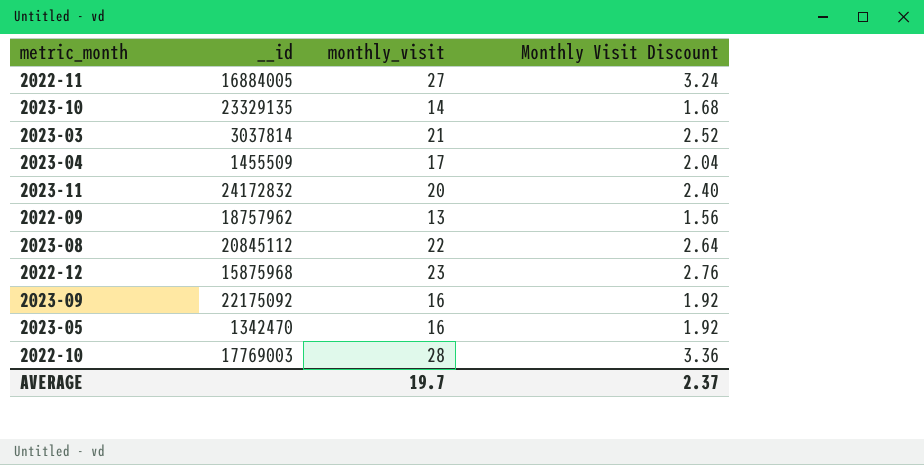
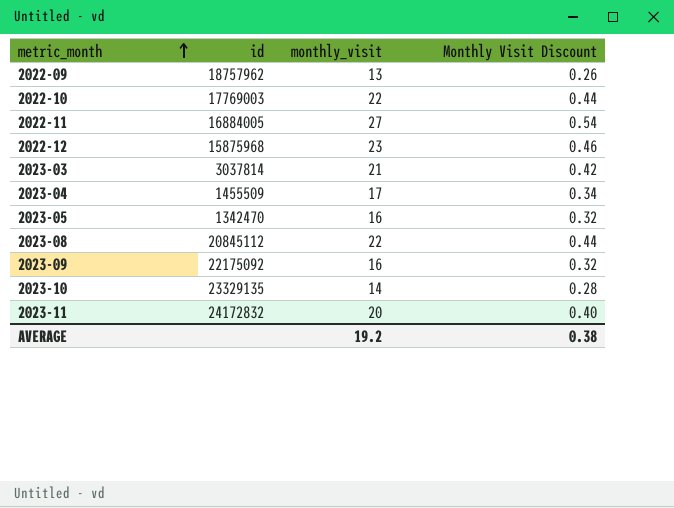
row order: none -> metric_month ascending
column name: __id -> id
column Monthly Visit Discount | formula: [monthly_visit] * 0.12 -> [monthly_visit] * 0.02
2022-10 | monthly_visit: 28 -> 22
AVERAGE | monthly_visit: 19.7 -> 19.2
AVERAGE | Monthly Visit Discount: 2.37 -> 0.38

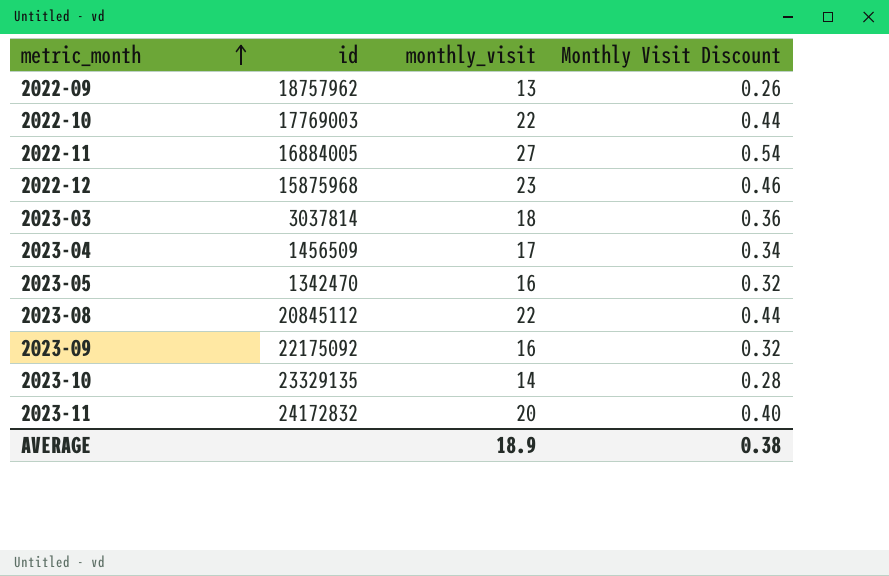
2023-03 | monthly_visit: 21 -> 18
2023-03 | Monthly Visit Discount: 0.42 -> 0.36
2023-04 | id: 1455509 -> 1456509
AVERAGE | monthly_visit: 19.2 -> 18.9

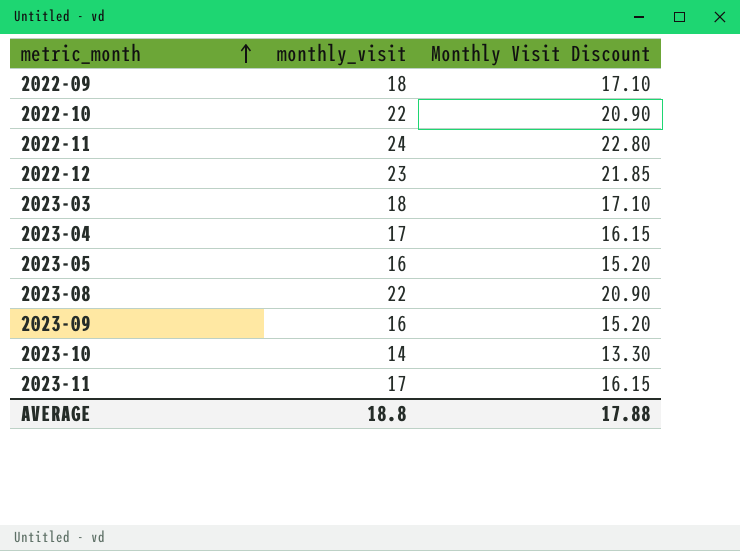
column id | position: 2 -> none
column Monthly Visit Discount | formula: [monthly_visit] * 0.02 -> [monthly_visit] * 0.95
2022-09 | monthly_visit: 13 -> 18
2022-11 | monthly_visit: 27 -> 24
2023-11 | monthly_visit: 20 -> 17
AVERAGE | monthly_visit: 18.9 -> 18.8
AVERAGE | Monthly Visit Discount: 0.38 -> 17.88

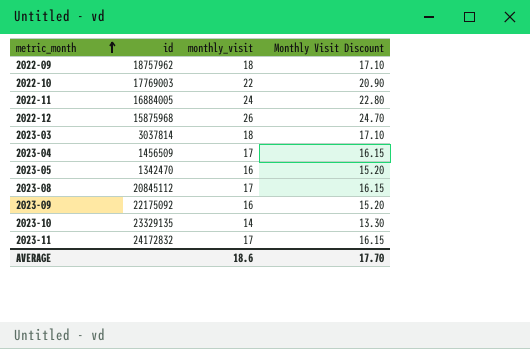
column id | position: none -> 2
2022-12 | monthly_visit: 23 -> 26
2022-12 | Monthly Visit Discount: 21.85 -> 24.70
2023-08 | monthly_visit: 22 -> 17
2023-08 | Monthly Visit Discount: 20.90 -> 16.15
AVERAGE | monthly_visit: 18.8 -> 18.6
AVERAGE | Monthly Visit Discount: 17.88 -> 17.70

